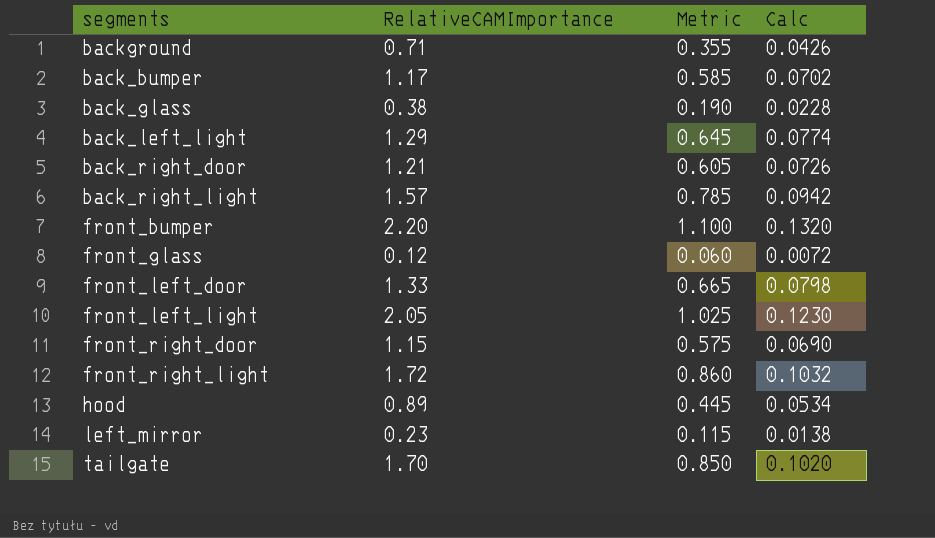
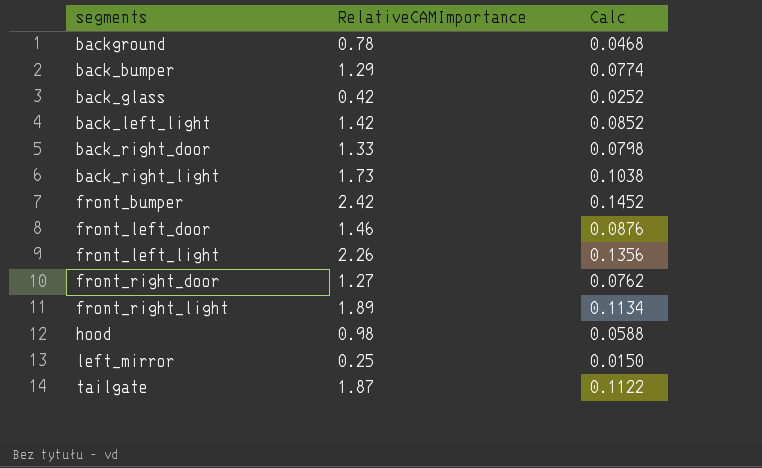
column Metric | formula: [RelativeCAMImportance] * 0.5 -> none
row front_glass: 0.12 | 0.060 | 0.0072 -> none
background | RelativeCAMImportance: 0.71 -> 0.78
background | Calc: 0.0426 -> 0.0468
back_bumper | RelativeCAMImportance: 1.17 -> 1.29
back_bumper | Calc: 0.0702 -> 0.0774
back_glass | RelativeCAMImportance: 0.38 -> 0.42
back_glass | Calc: 0.0228 -> 0.0252
back_left_light | RelativeCAMImportance: 1.29 -> 1.42
back_left_light | Calc: 0.0774 -> 0.0852
back_right_door | RelativeCAMImportance: 1.21 -> 1.33
back_right_door | Calc: 0.0726 -> 0.0798
back_right_light | RelativeCAMImportance: 1.57 -> 1.73
back_right_light | Calc: 0.0942 -> 0.1038
front_bumper | RelativeCAMImportance: 2.20 -> 2.42
front_bumper | Calc: 0.1320 -> 0.1452
front_left_door | RelativeCAMImportance: 1.33 -> 1.46
front_left_door | Calc: 0.0798 -> 0.0876
front_left_light | RelativeCAMImportance: 2.05 -> 2.26
front_left_light | Calc: 0.1230 -> 0.1356
front_right_door | RelativeCAMImportance: 1.15 -> 1.27
front_right_door | Calc: 0.0690 -> 0.0762
front_right_light | RelativeCAMImportance: 1.72 -> 1.89
front_right_light | Calc: 0.1032 -> 0.1134
hood | RelativeCAMImportance: 0.89 -> 0.98
hood | Calc: 0.0534 -> 0.0588
left_mirror | RelativeCAMImportance: 0.23 -> 0.25
left_mirror | Calc: 0.0138 -> 0.0150
tailgate | RelativeCAMImportance: 1.70 -> 1.87
tailgate | Calc: 0.1020 -> 0.1122

